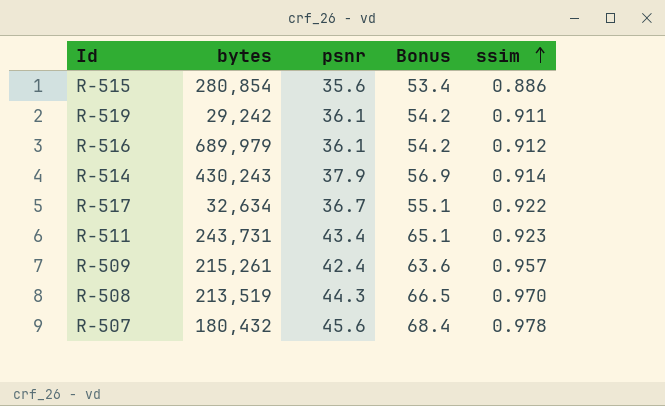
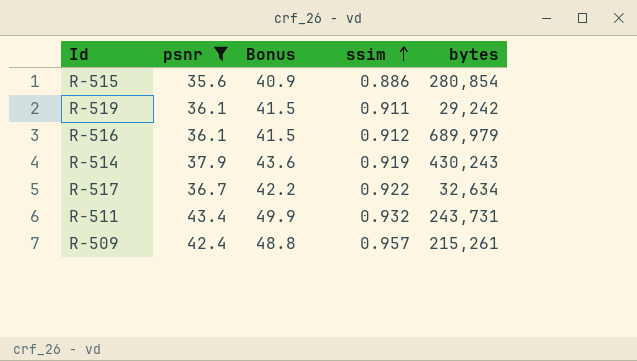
filter: none -> psnr <= 43.4
column Bonus | formula: [psnr] * 1.5 -> [psnr] * 1.15
column bytes | position: 2 -> 5
R-514 | ssim: 0.914 -> 0.919
R-511 | ssim: 0.923 -> 0.932

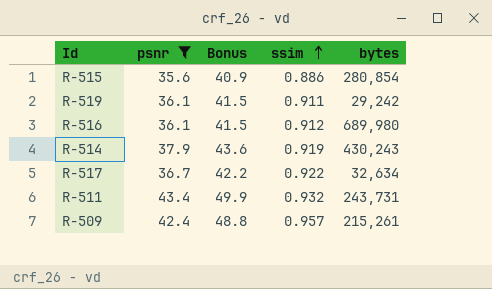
R-516 | bytes: 689,979 -> 689,980

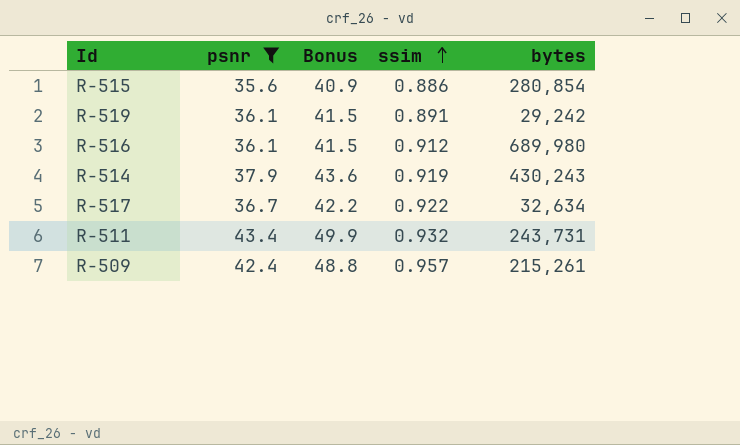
R-519 | ssim: 0.911 -> 0.891

